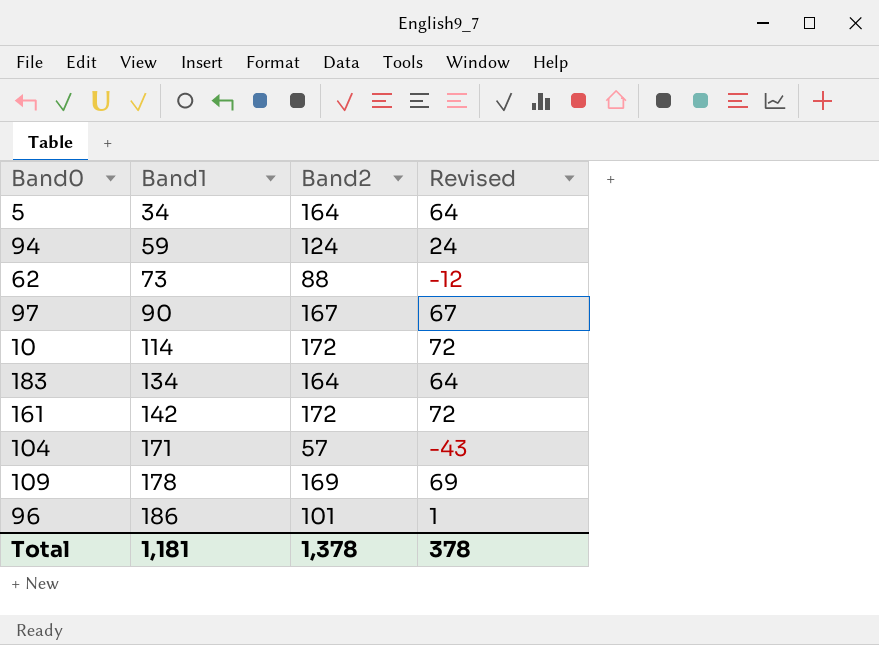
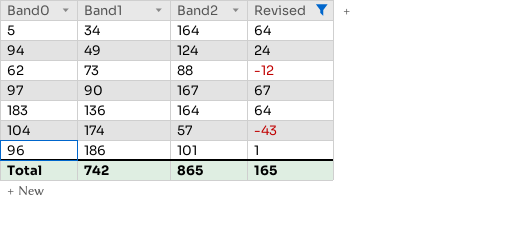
filter: none -> Revised <= 67
94 | Band1: 59 -> 49
183 | Band1: 134 -> 136
104 | Band1: 171 -> 174
Total | Band1: 1,181 -> 742
Total | Band2: 1,378 -> 865
Total | Revised: 378 -> 165

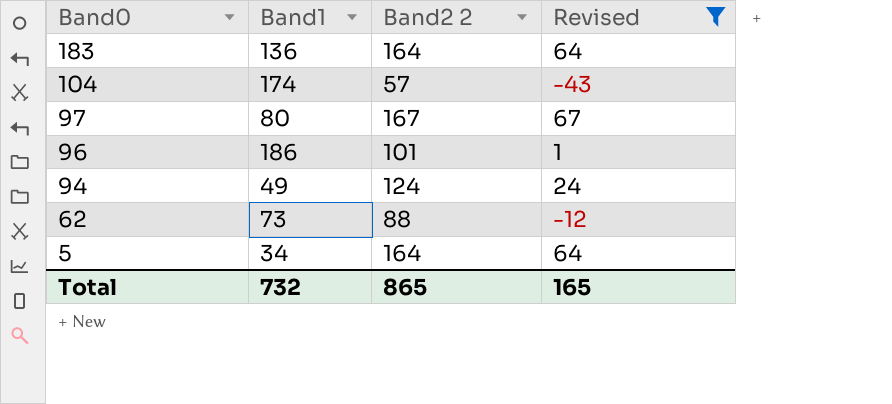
row order: Band1 ascending -> Band0 descending
column name: Band2 -> Band2 2
97 | Band1: 90 -> 80
Total | Band1: 742 -> 732

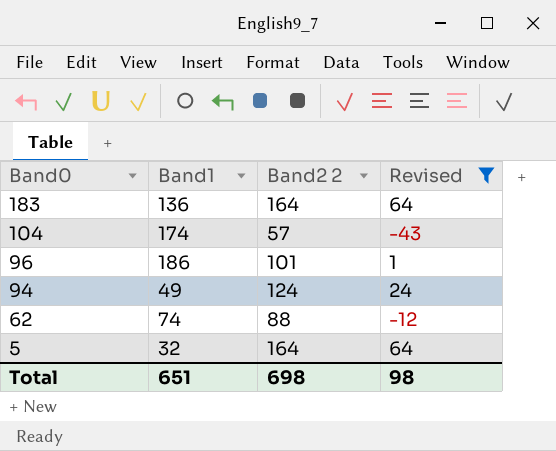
row 97: 80 | 167 | 67 -> none
62 | Band1: 73 -> 74
5 | Band1: 34 -> 32
Total | Band1: 732 -> 651
Total | Band2 2: 865 -> 698
Total | Revised: 165 -> 98

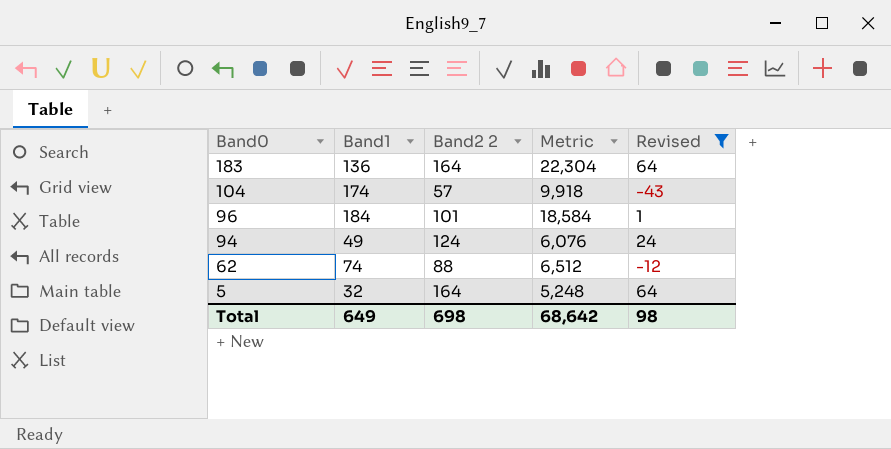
column Metric | formula: none -> [Band1] * [Band2 2]
96 | Band1: 186 -> 184
Total | Band1: 651 -> 649

